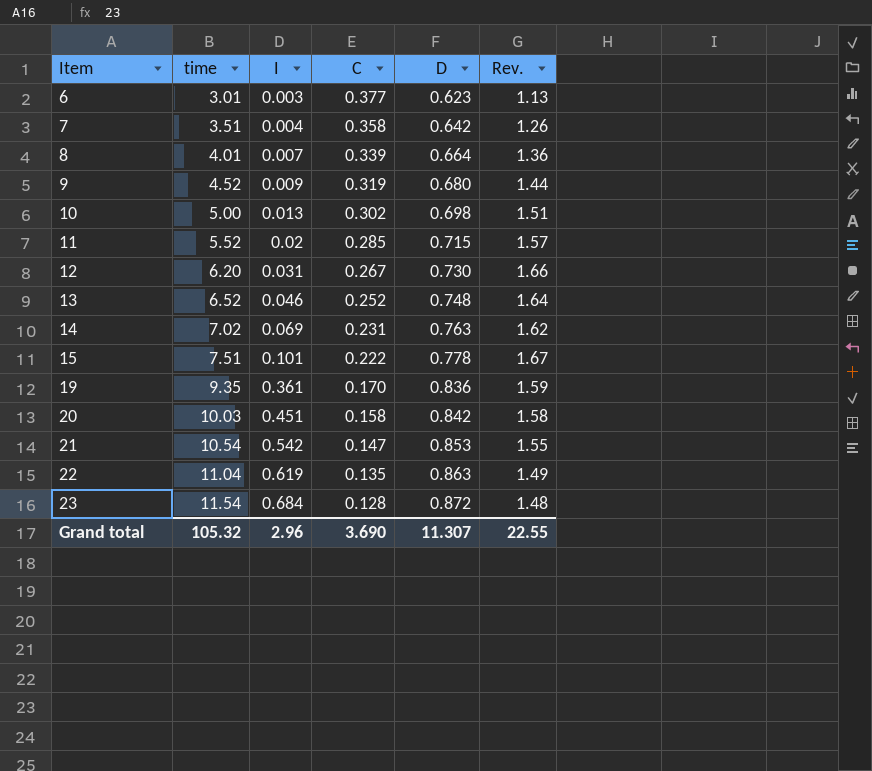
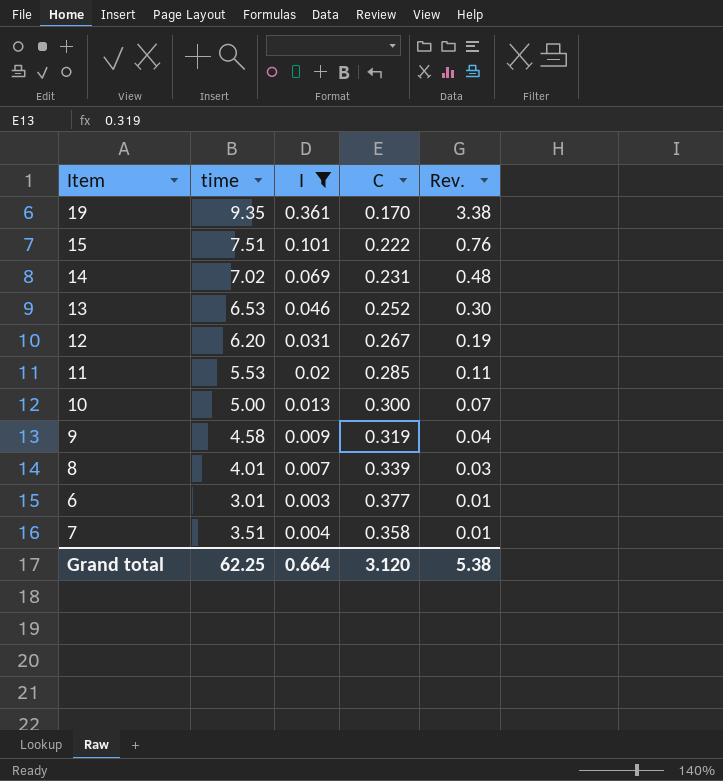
filter: none -> I <= 0.361
row order: Item ascending -> Rev. descending
column D | position: 5 -> none
column Rev. | formula: [time] * [C] -> [time] * [I]
13 | time: 6.52 -> 6.53
11 | time: 5.52 -> 5.53
10 | C: 0.302 -> 0.300
9 | time: 4.52 -> 4.58
Grand total | time: 105.32 -> 62.25
Grand total | I: 2.96 -> 0.664
Grand total | C: 3.690 -> 3.120
Grand total | Rev.: 22.55 -> 5.38

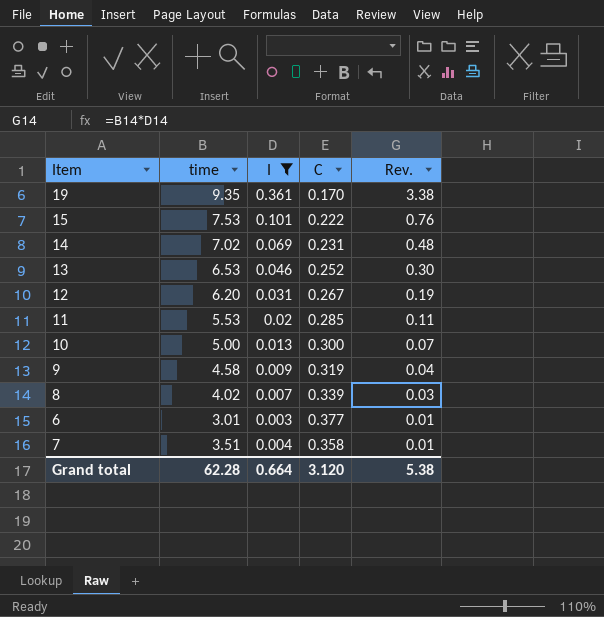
15 | time: 7.51 -> 7.53
8 | time: 4.01 -> 4.02
Grand total | time: 62.25 -> 62.28

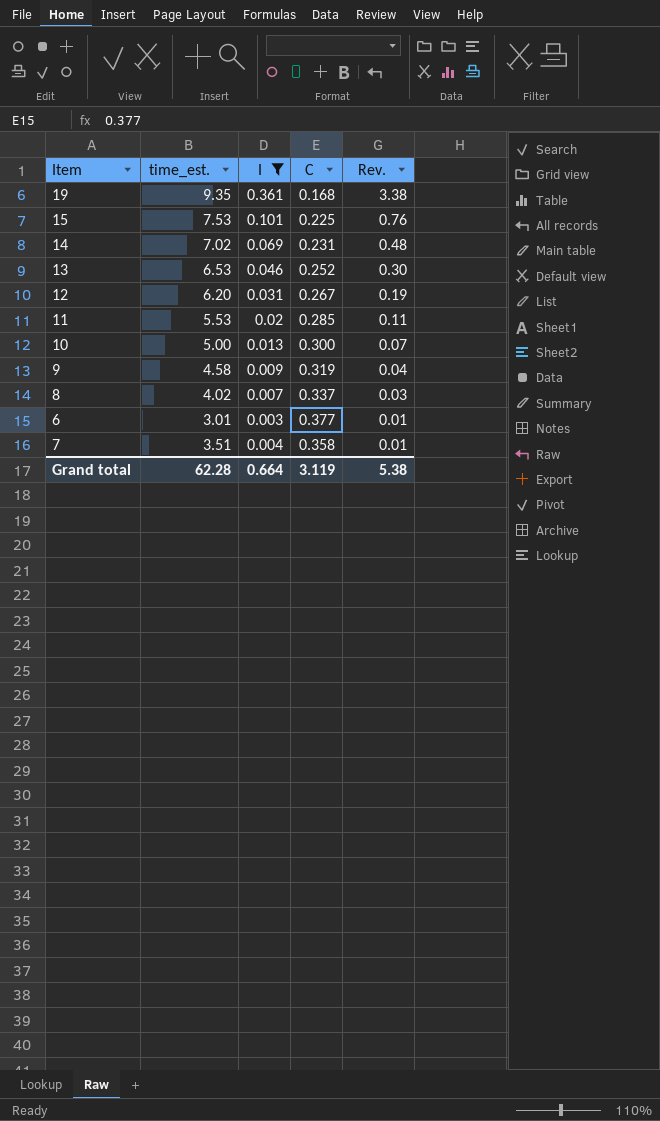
column name: time -> time_est.
19 | C: 0.170 -> 0.168
15 | C: 0.222 -> 0.225
8 | C: 0.339 -> 0.337
Grand total | C: 3.120 -> 3.119

